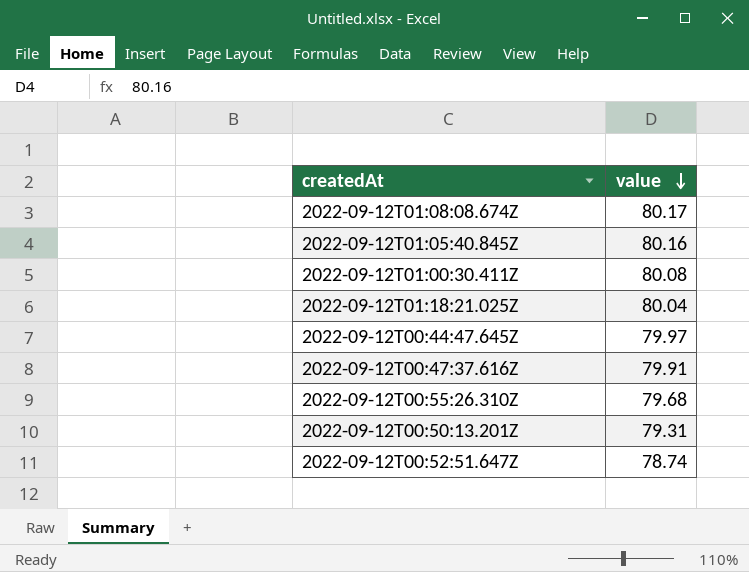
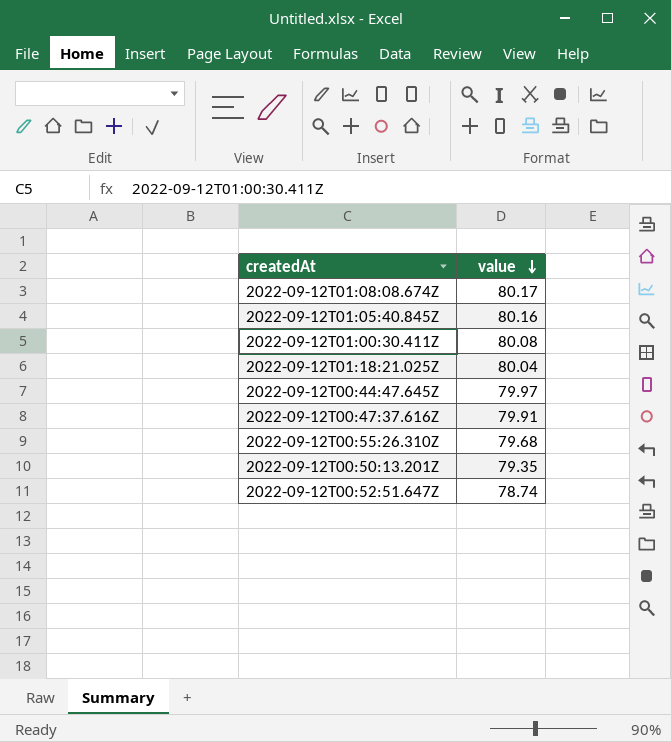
2022-09-12T00:50:13.201Z | value: 79.31 -> 79.35

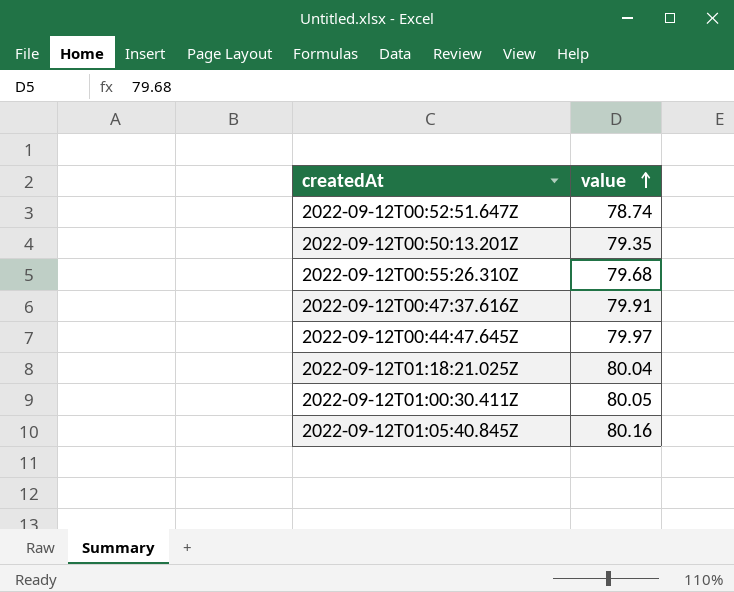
row order: value descending -> value ascending
row 2022-09-12T01:08:08.674Z: 80.17 -> none
2022-09-12T01:00:30.411Z | value: 80.08 -> 80.05

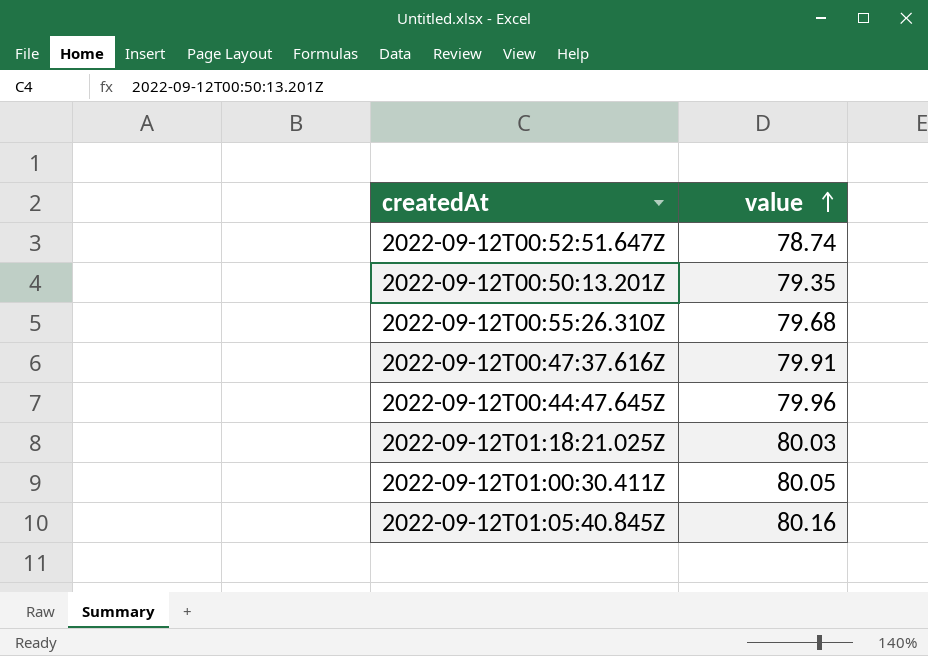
2022-09-12T00:44:47.645Z | value: 79.97 -> 79.96
2022-09-12T01:18:21.025Z | value: 80.04 -> 80.03

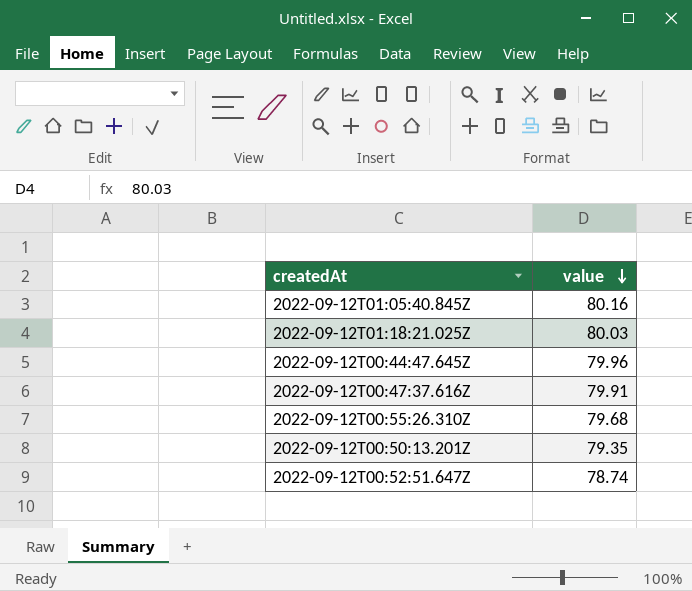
row order: value ascending -> value descending
row 2022-09-12T01:00:30.411Z: 80.05 -> none

